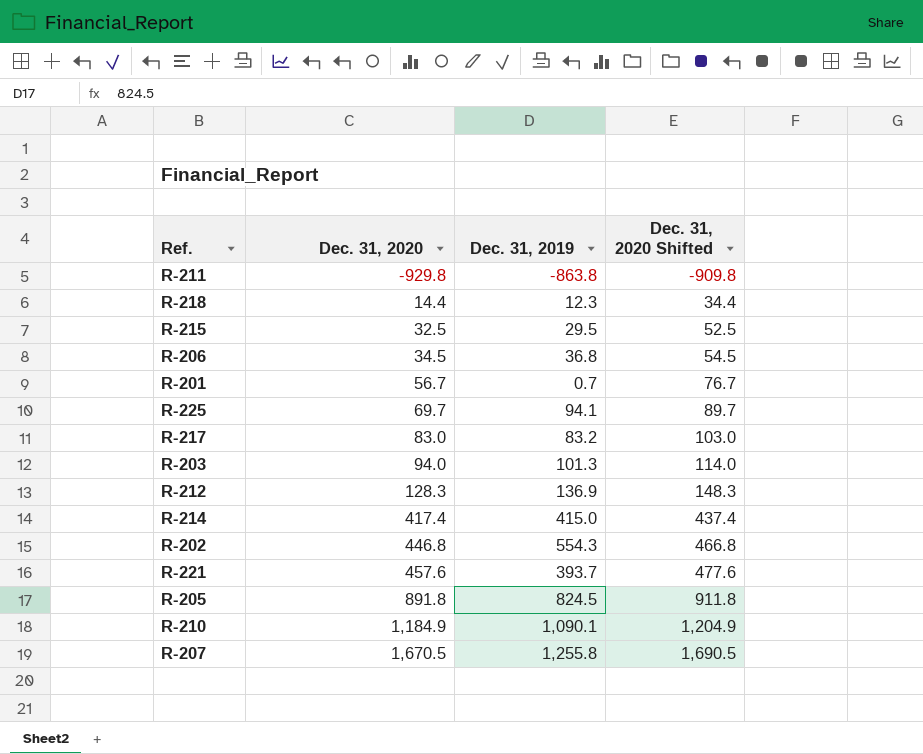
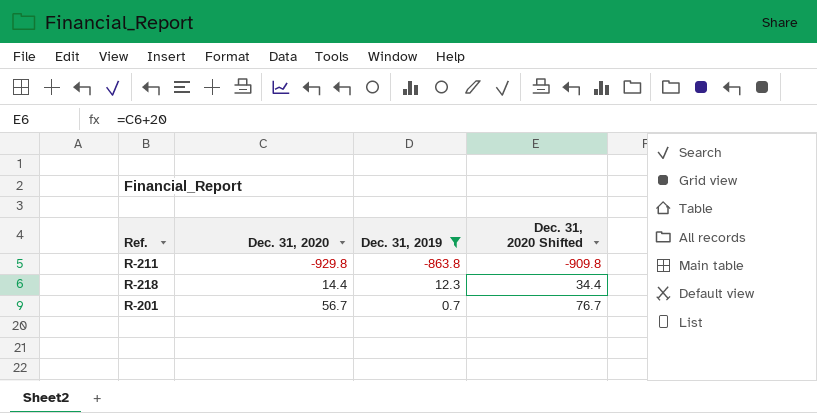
filter: none -> Dec. 31, 2019 <= 12.3

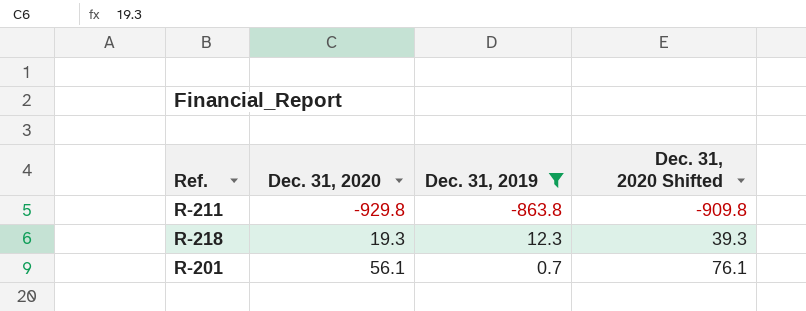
R-218 | Dec. 31, 2020: 14.4 -> 19.3
R-218 | Dec. 31, 2020 Shifted: 34.4 -> 39.3
R-201 | Dec. 31, 2020: 56.7 -> 56.1
R-201 | Dec. 31, 2020 Shifted: 76.7 -> 76.1

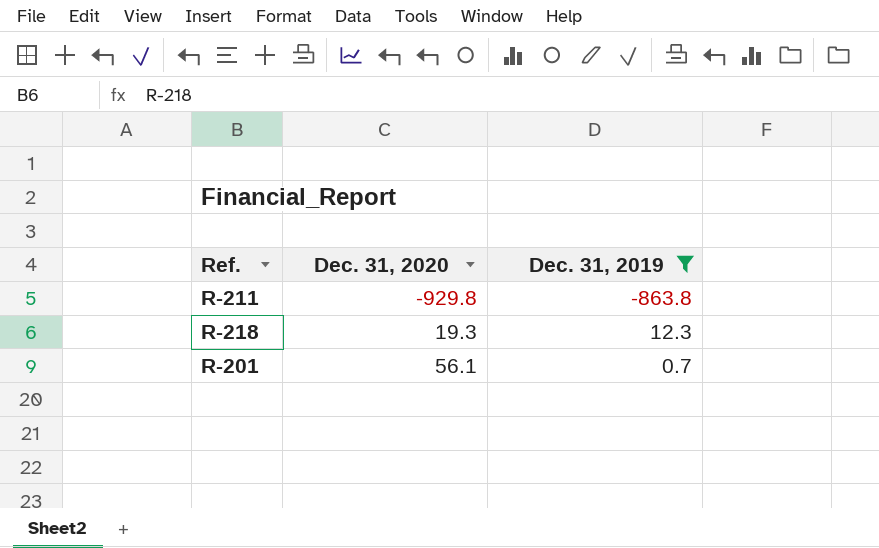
column Dec. 31, 2020 Shifted | formula: [Dec. 31, 2020] + 20 -> none

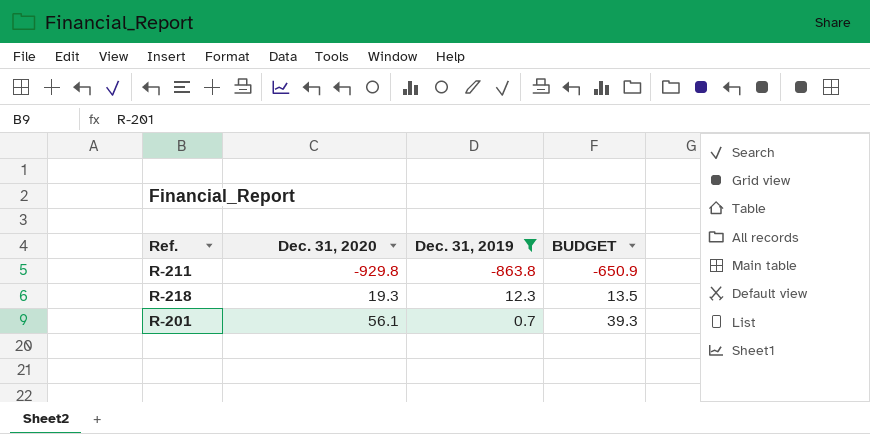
column BUDGET | formula: none -> [Dec. 31, 2020] * 0.7

